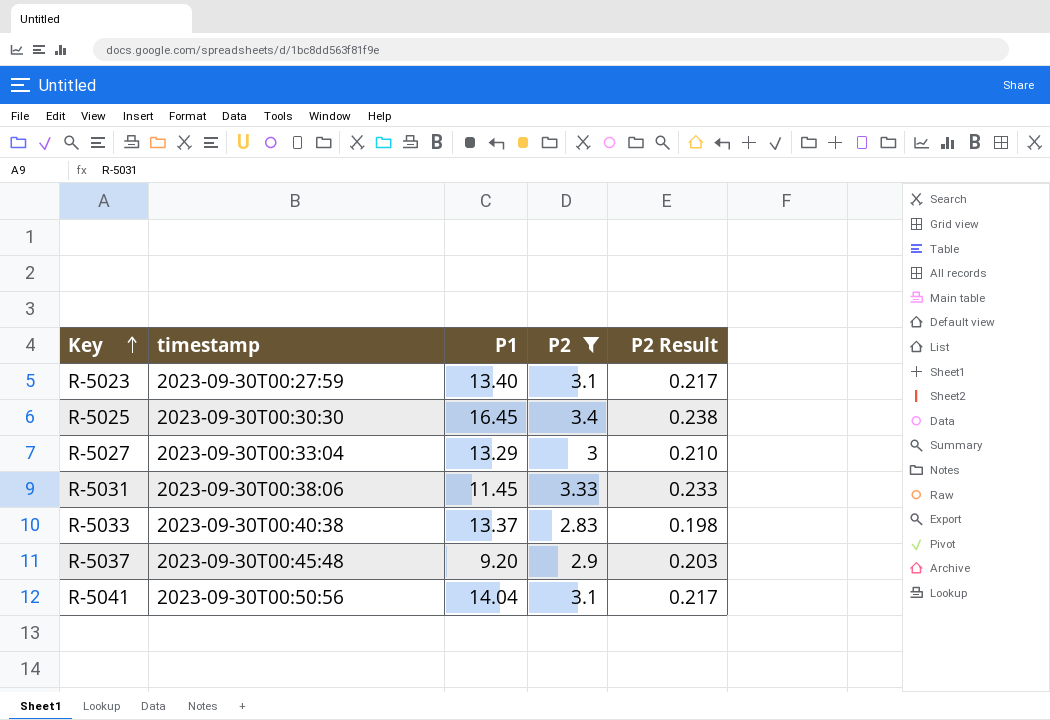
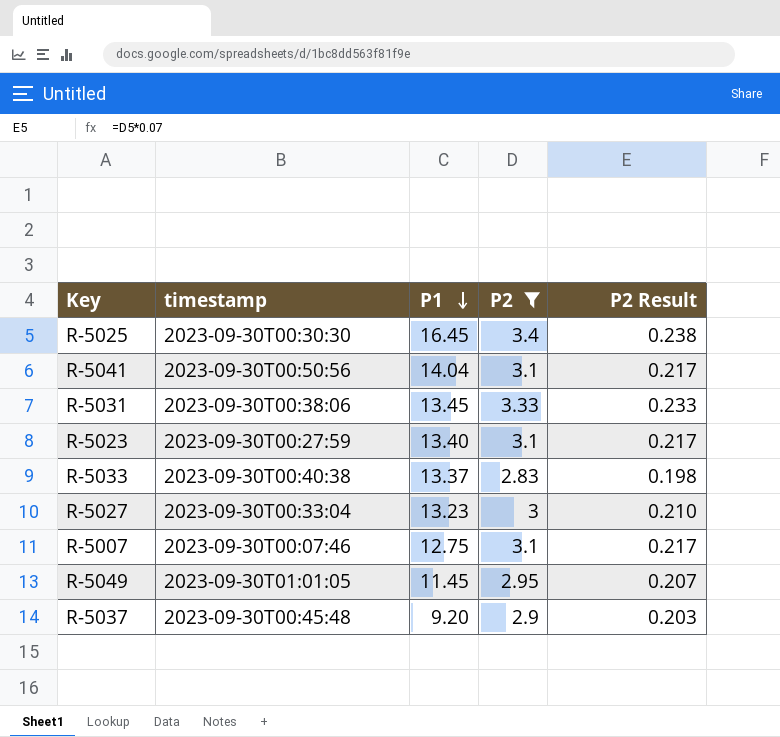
row order: Key ascending -> P1 descending
R-5031 | P1: 11.45 -> 13.45
R-5027 | P1: 13.29 -> 13.23
row R-5007: none -> 2023-09-30T00:07:46 | 12.75 | 3.1 | 0.217
row R-5049: none -> 2023-09-30T01:01:05 | 11.45 | 2.95 | 0.207

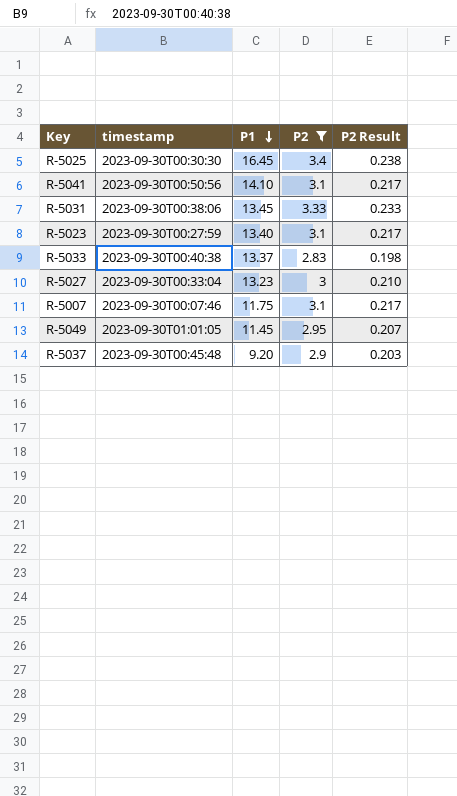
R-5041 | P1: 14.04 -> 14.10
R-5007 | P1: 12.75 -> 11.75

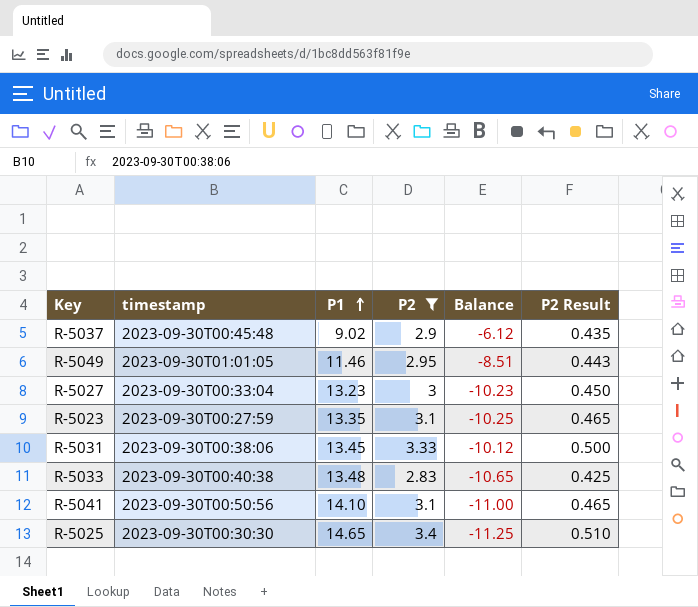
row order: P1 descending -> P1 ascending
column Balance | formula: none -> [P2] - [P1]
column P2 Result | formula: [P2] * 0.07 -> [P2] * 0.15
row R-5007: 2023-09-30T00:07:46 | 11.75 | 3.1 | 0.217 -> none
R-5037 | P1: 9.20 -> 9.02
R-5049 | P1: 11.45 -> 11.46
R-5023 | P1: 13.40 -> 13.35
R-5033 | P1: 13.37 -> 13.48
R-5025 | P1: 16.45 -> 14.65

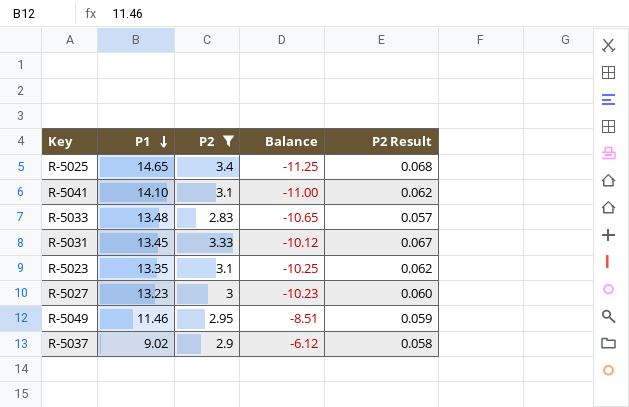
row order: P1 ascending -> P1 descending
column timestamp | position: 2 -> none
column P2 Result | formula: [P2] * 0.15 -> [P2] * 0.02

